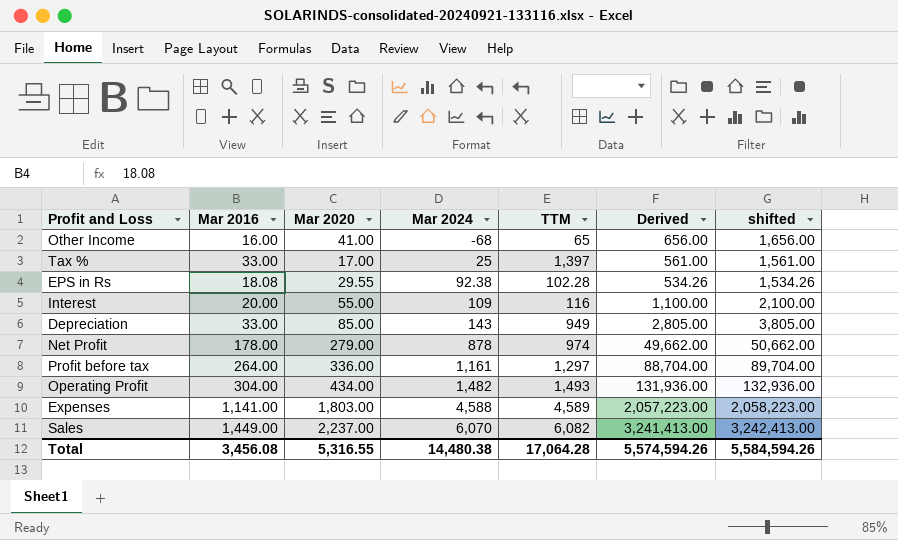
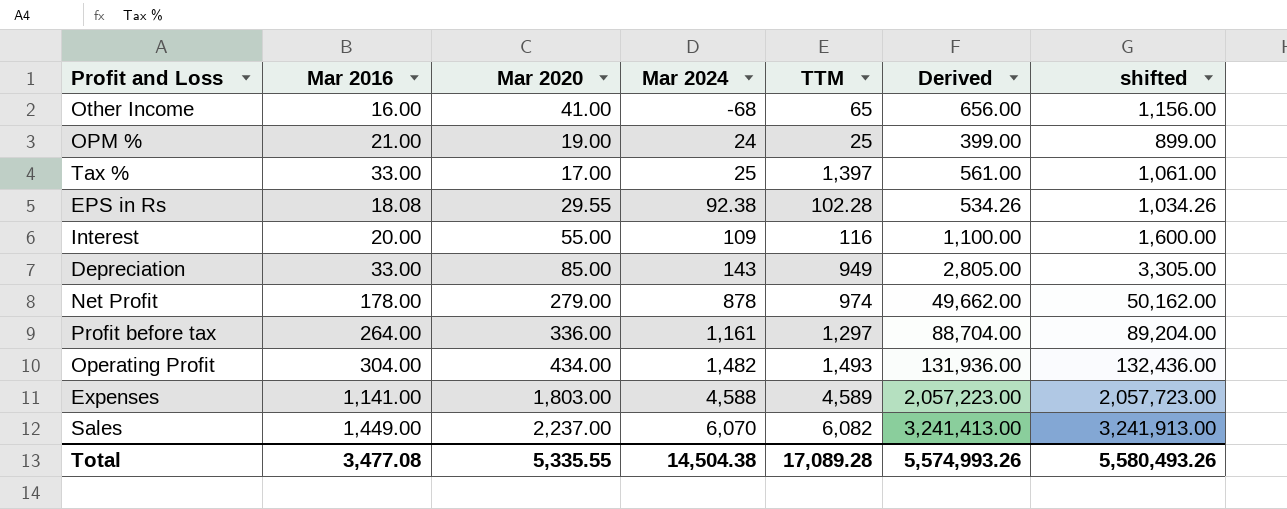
column shifted | formula: [Derived] + 1000 -> [Derived] + 500
row OPM %: none -> 21.00 | 19.00 | 24 | 25 | 399.00 | 899.00
Total | Mar 2016: 3,456.08 -> 3,477.08
Total | Mar 2020: 5,316.55 -> 5,335.55
Total | Mar 2024: 14,480.38 -> 14,504.38
Total | TTM: 17,064.28 -> 17,089.28
Total | Derived: 5,574,594.26 -> 5,574,993.26
Total | shifted: 5,584,594.26 -> 5,580,493.26

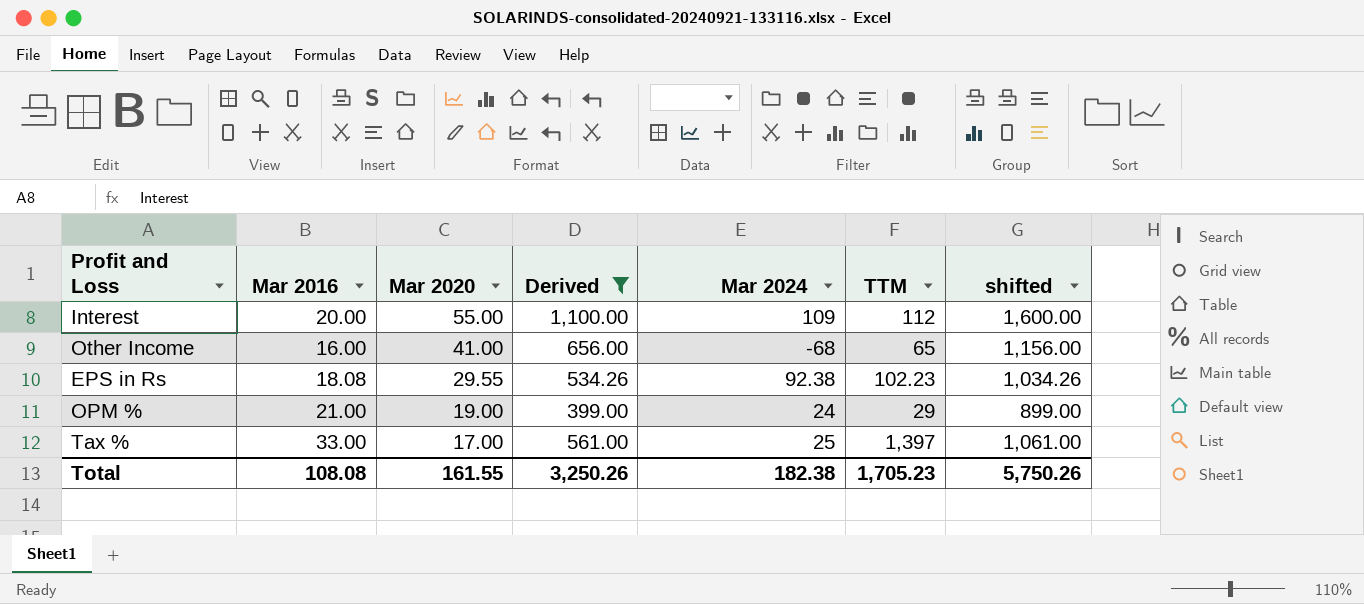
filter: none -> Derived <= 1,100.00
row order: Mar 2024 ascending -> Mar 2020 descending
column Derived | position: 6 -> 4
Interest | TTM: 116 -> 112
EPS in Rs | TTM: 102.28 -> 102.23
OPM % | TTM: 25 -> 29
Total | Mar 2016: 3,477.08 -> 108.08
Total | Mar 2020: 5,335.55 -> 161.55
Total | Derived: 5,574,993.26 -> 3,250.26
Total | Mar 2024: 14,504.38 -> 182.38
Total | TTM: 17,089.28 -> 1,705.23
Total | shifted: 5,580,493.26 -> 5,750.26

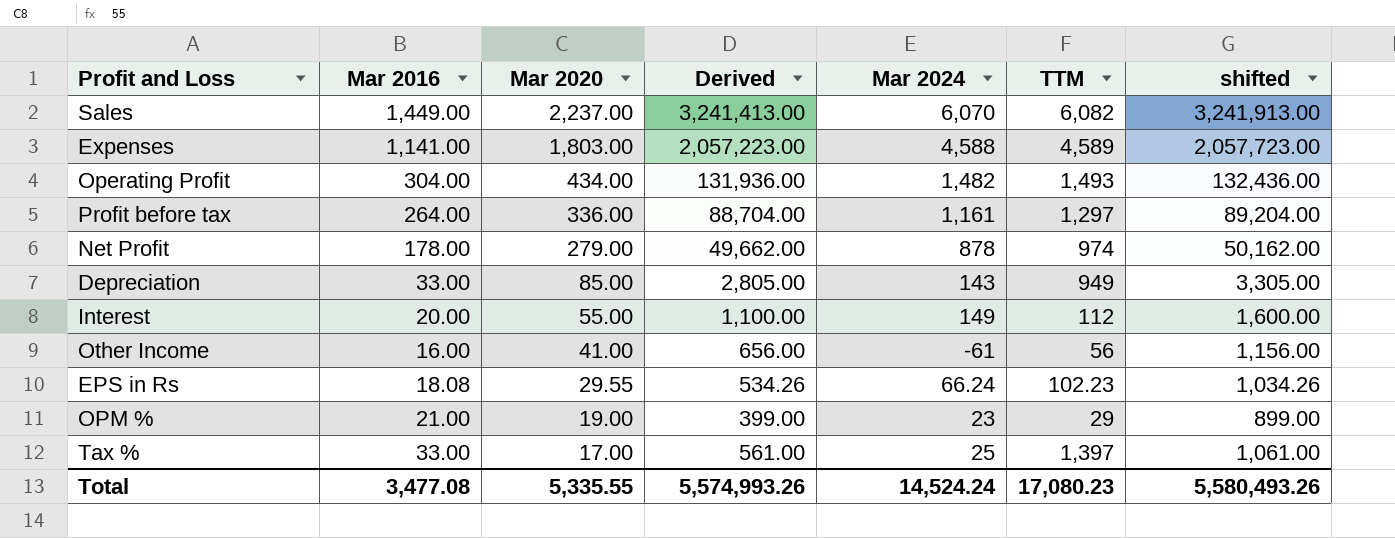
filter: Derived <= 1,100.00 -> none
Interest | Mar 2024: 109 -> 149
Other Income | Mar 2024: -68 -> -61
Other Income | TTM: 65 -> 56
EPS in Rs | Mar 2024: 92.38 -> 66.24
OPM % | Mar 2024: 24 -> 23
Total | Mar 2016: 108.08 -> 3,477.08
Total | Mar 2020: 161.55 -> 5,335.55
Total | Derived: 3,250.26 -> 5,574,993.26
Total | Mar 2024: 182.38 -> 14,524.24
Total | TTM: 1,705.23 -> 17,080.23
Total | shifted: 5,750.26 -> 5,580,493.26

